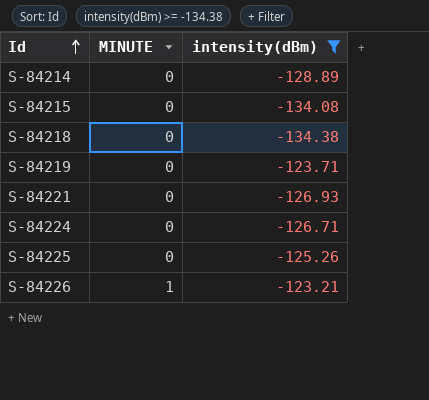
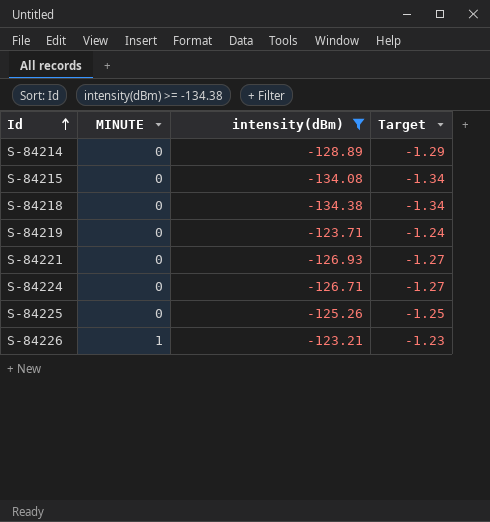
column Target | formula: none -> [intensity(dBm)] * 0.01

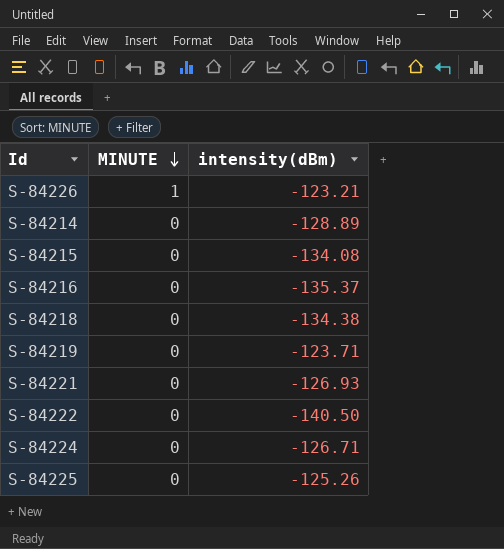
filter: intensity(dBm) >= -134.38 -> none
row order: Id ascending -> MINUTE descending
column Target | formula: [intensity(dBm)] * 0.01 -> none

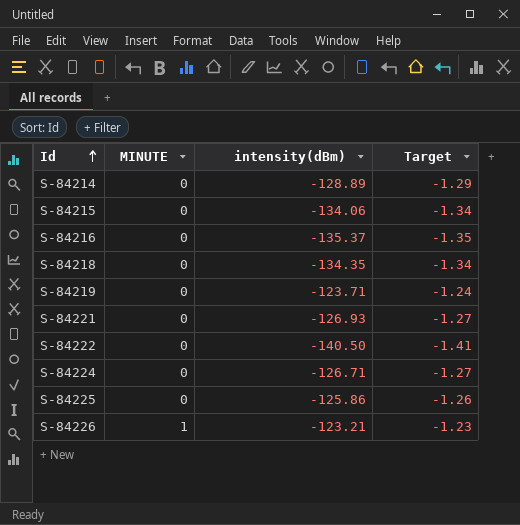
row order: MINUTE descending -> Id ascending
column Target | formula: none -> [intensity(dBm)] * 0.01
S-84215 | intensity(dBm): -134.08 -> -134.06
S-84218 | intensity(dBm): -134.38 -> -134.35
S-84225 | intensity(dBm): -125.26 -> -125.86

